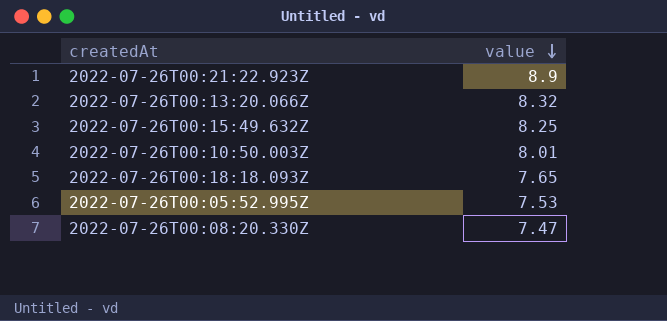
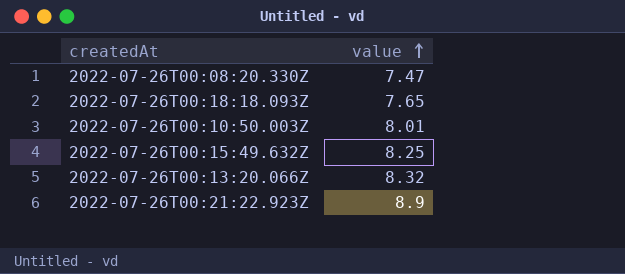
row order: value descending -> value ascending
row 2022-07-26T00:05:52.995Z: 7.53 -> none

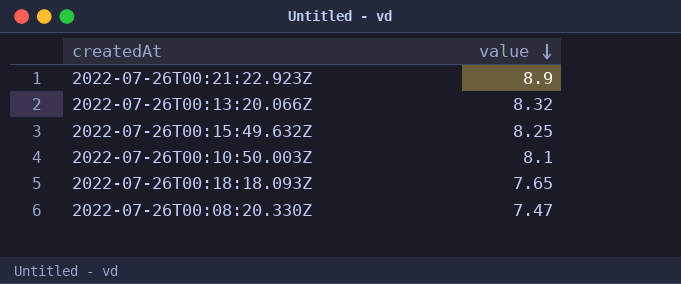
row order: value ascending -> value descending
2022-07-26T00:10:50.003Z | value: 8.01 -> 8.1

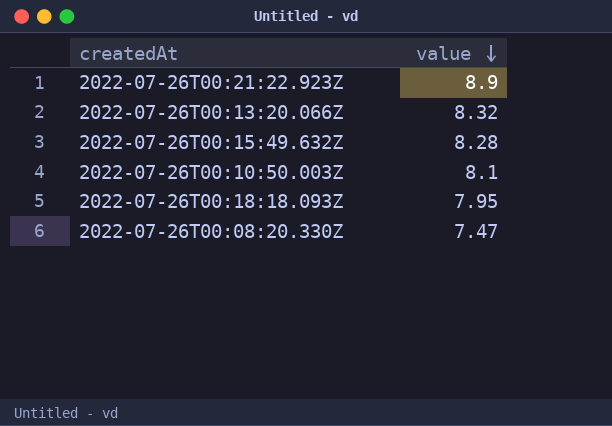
2022-07-26T00:15:49.632Z | value: 8.25 -> 8.28
2022-07-26T00:18:18.093Z | value: 7.65 -> 7.95

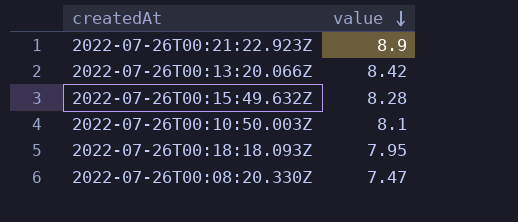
2022-07-26T00:13:20.066Z | value: 8.32 -> 8.42

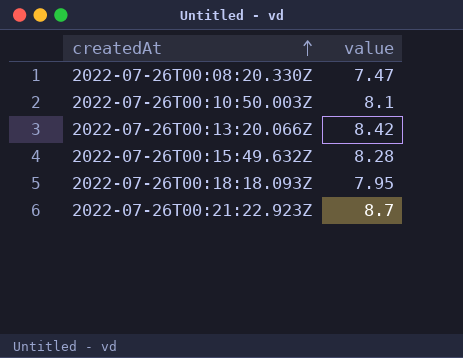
row order: value descending -> createdAt ascending
2022-07-26T00:21:22.923Z | value: 8.9 -> 8.7

